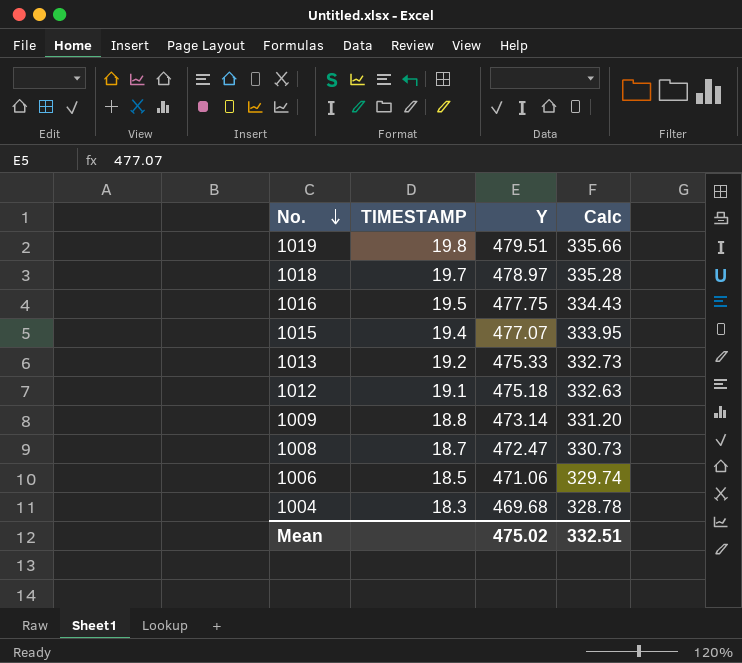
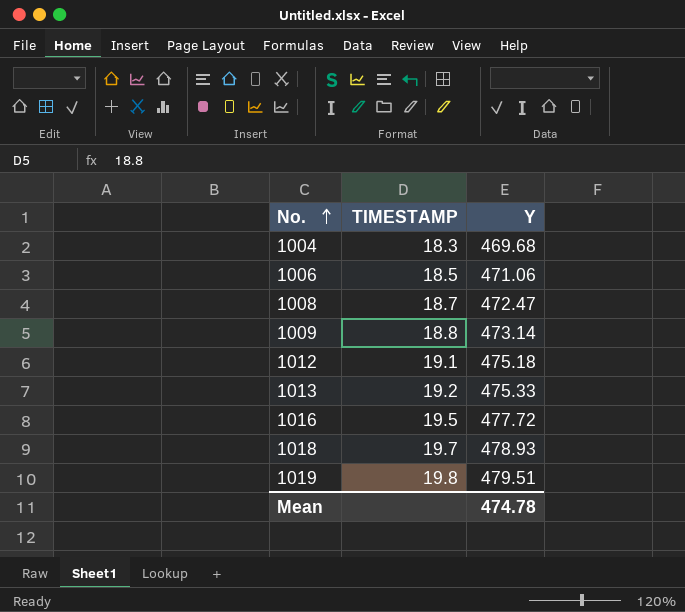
row order: No. descending -> No. ascending
column Calc | formula: [Y] * 0.7 -> none
row 1015: 19.4 | 477.07 | 333.95 -> none
1016 | Y: 477.75 -> 477.72
1018 | Y: 478.97 -> 478.93
Mean | Y: 475.02 -> 474.78

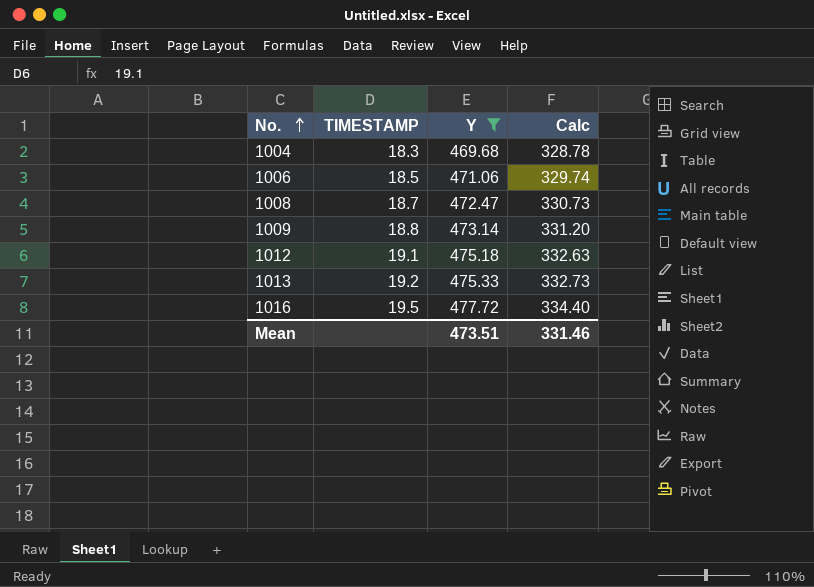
filter: none -> Y <= 477.72
column Calc | formula: none -> [Y] * 0.7
Mean | Y: 474.78 -> 473.51

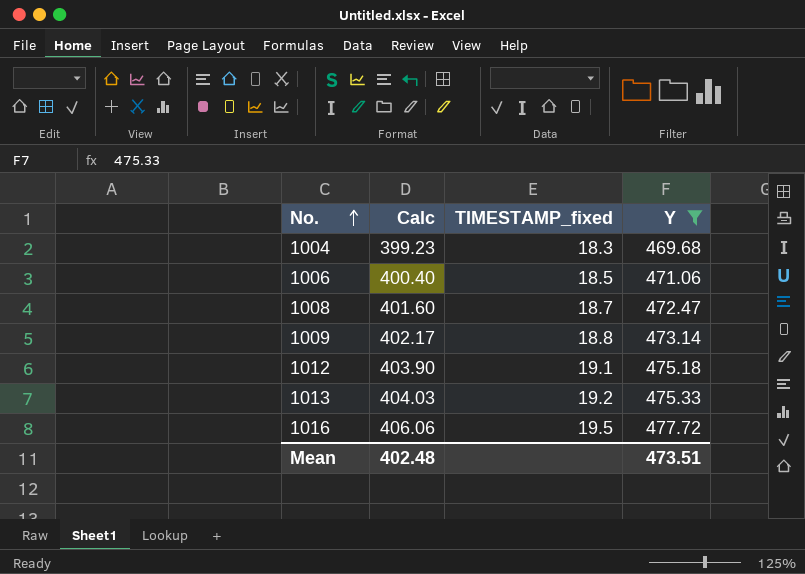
column Calc | formula: [Y] * 0.7 -> [Y] * 0.85
column Calc | position: 4 -> 2
column name: TIMESTAMP -> TIMESTAMP_fixed
Mean | Calc: 331.46 -> 402.48

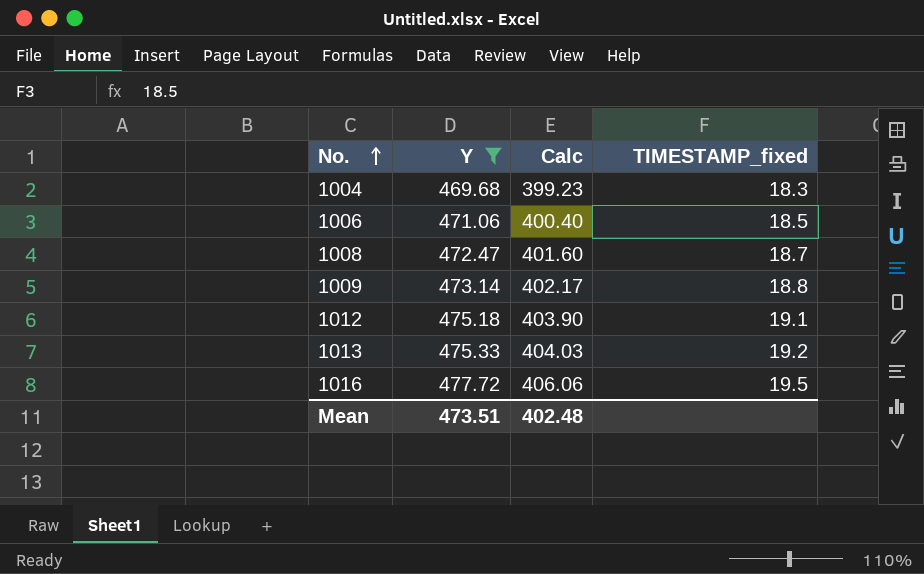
column Y | position: 4 -> 2

